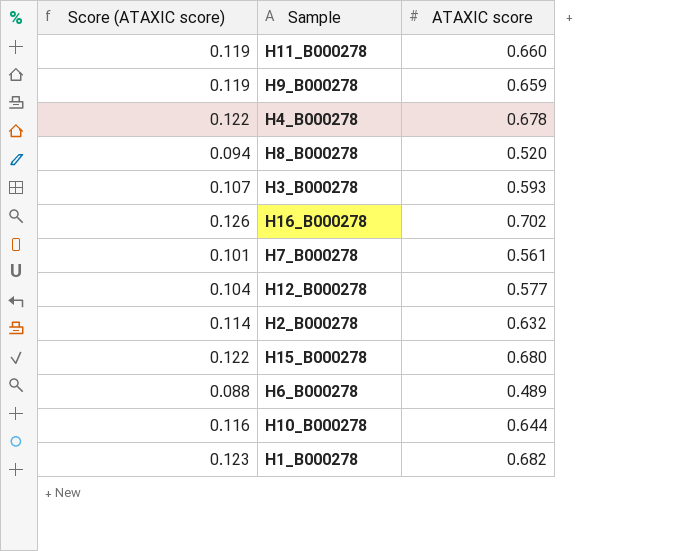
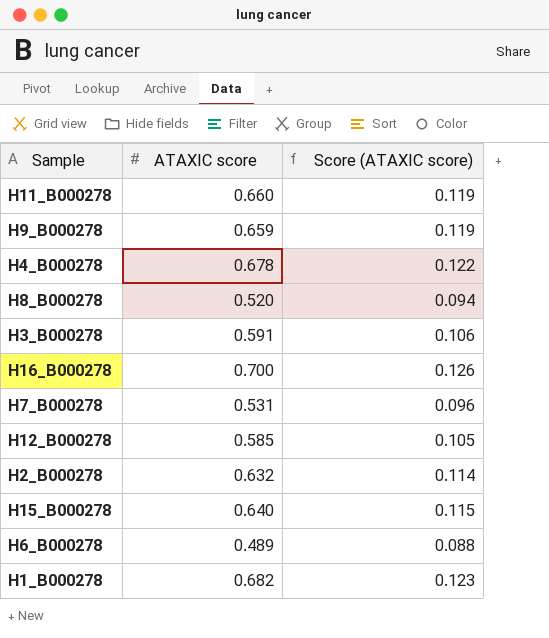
column Score (ATAXIC score) | position: 1 -> 3
row H10_B000278: 0.116 | 0.644 -> none
H3_B000278 | ATAXIC score: 0.593 -> 0.591
H3_B000278 | Score (ATAXIC score): 0.107 -> 0.106
H16_B000278 | ATAXIC score: 0.702 -> 0.700
H7_B000278 | ATAXIC score: 0.561 -> 0.531
H7_B000278 | Score (ATAXIC score): 0.101 -> 0.096
H12_B000278 | ATAXIC score: 0.577 -> 0.585
H12_B000278 | Score (ATAXIC score): 0.104 -> 0.105
H15_B000278 | ATAXIC score: 0.680 -> 0.640
H15_B000278 | Score (ATAXIC score): 0.122 -> 0.115

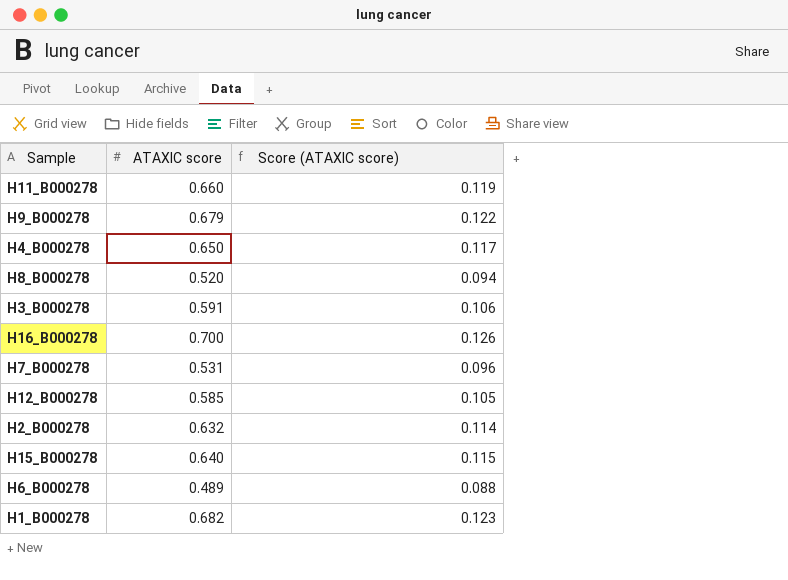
H9_B000278 | ATAXIC score: 0.659 -> 0.679
H9_B000278 | Score (ATAXIC score): 0.119 -> 0.122
H4_B000278 | ATAXIC score: 0.678 -> 0.650
H4_B000278 | Score (ATAXIC score): 0.122 -> 0.117

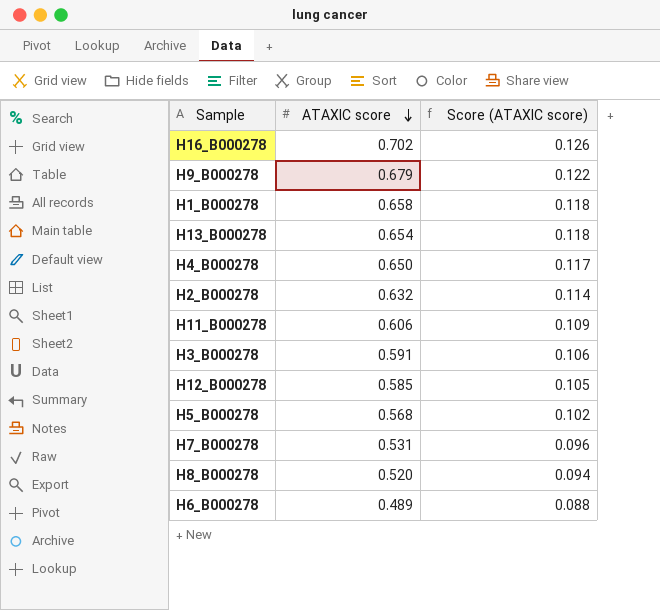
row order: none -> ATAXIC score descending
row H15_B000278: 0.640 | 0.115 -> none
H16_B000278 | ATAXIC score: 0.700 -> 0.702
H1_B000278 | ATAXIC score: 0.682 -> 0.658
H1_B000278 | Score (ATAXIC score): 0.123 -> 0.118
row H13_B000278: none -> 0.654 | 0.118
H11_B000278 | ATAXIC score: 0.660 -> 0.606
H11_B000278 | Score (ATAXIC score): 0.119 -> 0.109
row H5_B000278: none -> 0.568 | 0.102

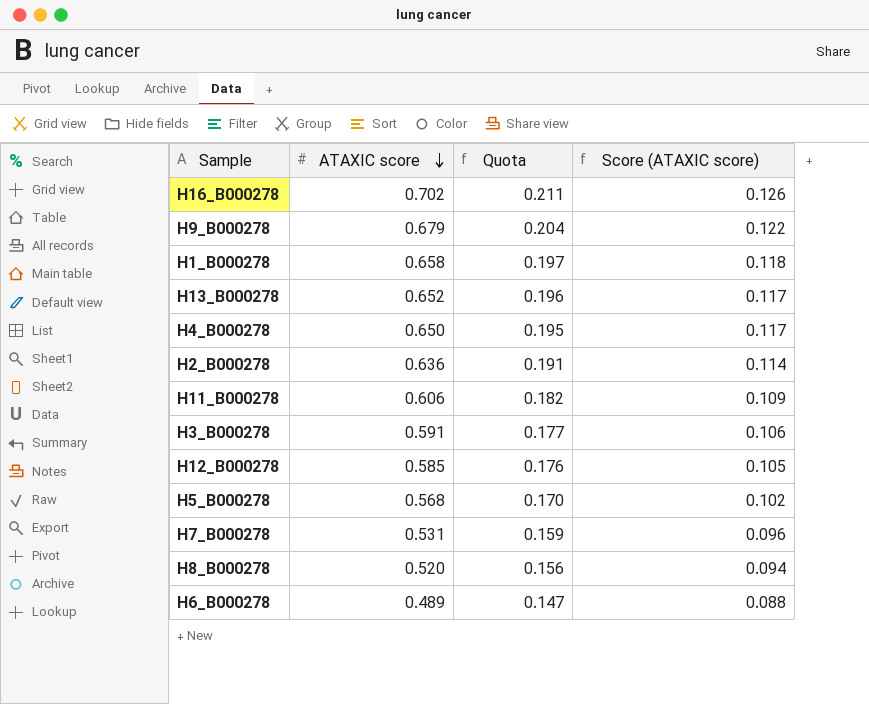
column Quota | formula: none -> [ATAXIC score] * 0.3
H13_B000278 | ATAXIC score: 0.654 -> 0.652
H13_B000278 | Score (ATAXIC score): 0.118 -> 0.117
H2_B000278 | ATAXIC score: 0.632 -> 0.636

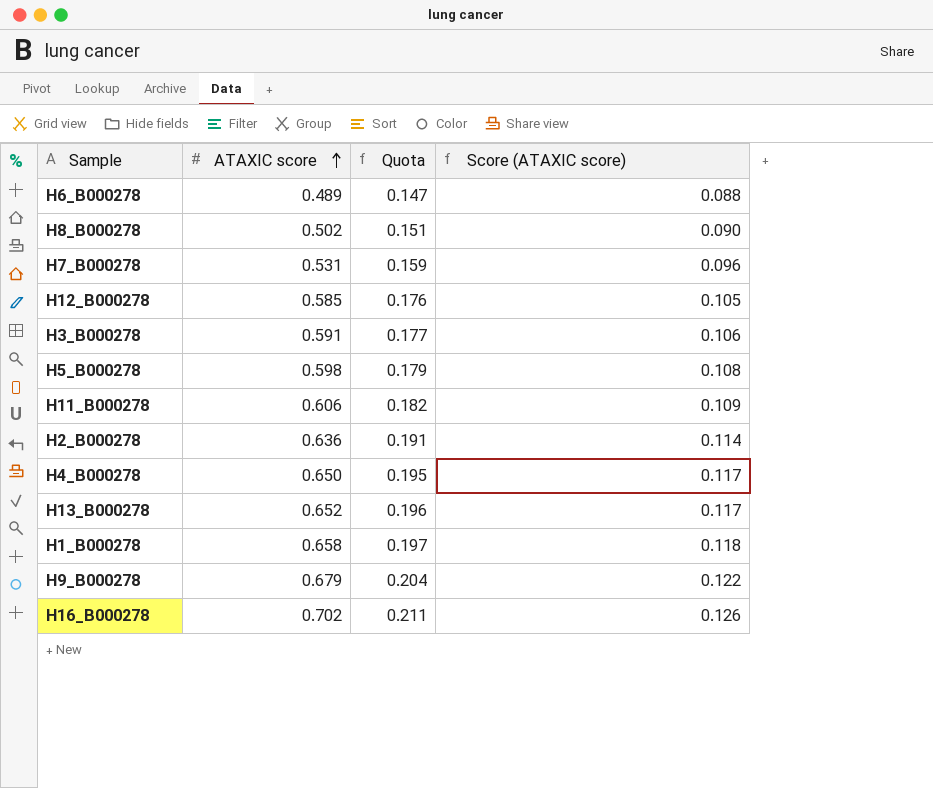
row order: ATAXIC score descending -> ATAXIC score ascending
H8_B000278 | ATAXIC score: 0.520 -> 0.502
H8_B000278 | Quota: 0.156 -> 0.151
H8_B000278 | Score (ATAXIC score): 0.094 -> 0.090
H5_B000278 | ATAXIC score: 0.568 -> 0.598
H5_B000278 | Quota: 0.170 -> 0.179
H5_B000278 | Score (ATAXIC score): 0.102 -> 0.108

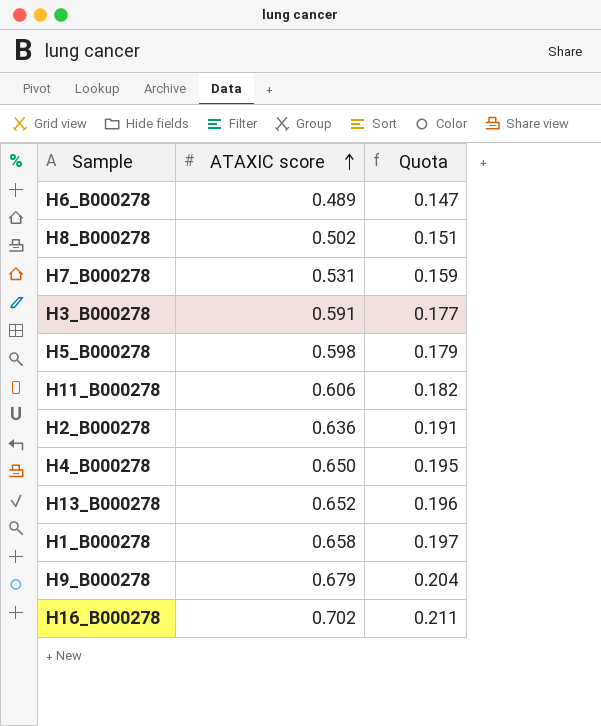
column Score (ATAXIC score) | formula: [ATAXIC score] * 0.18 -> none
row H12_B000278: 0.585 | 0.176 | 0.105 -> none

